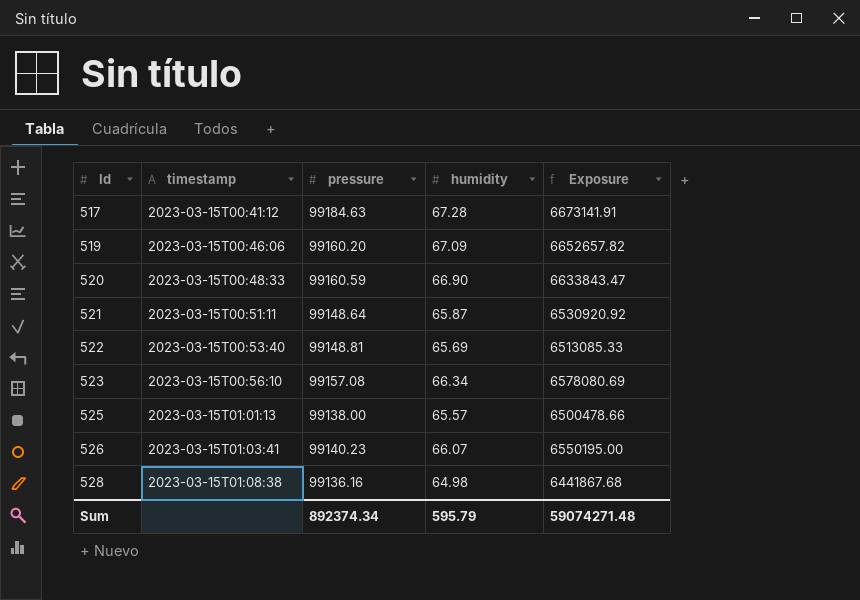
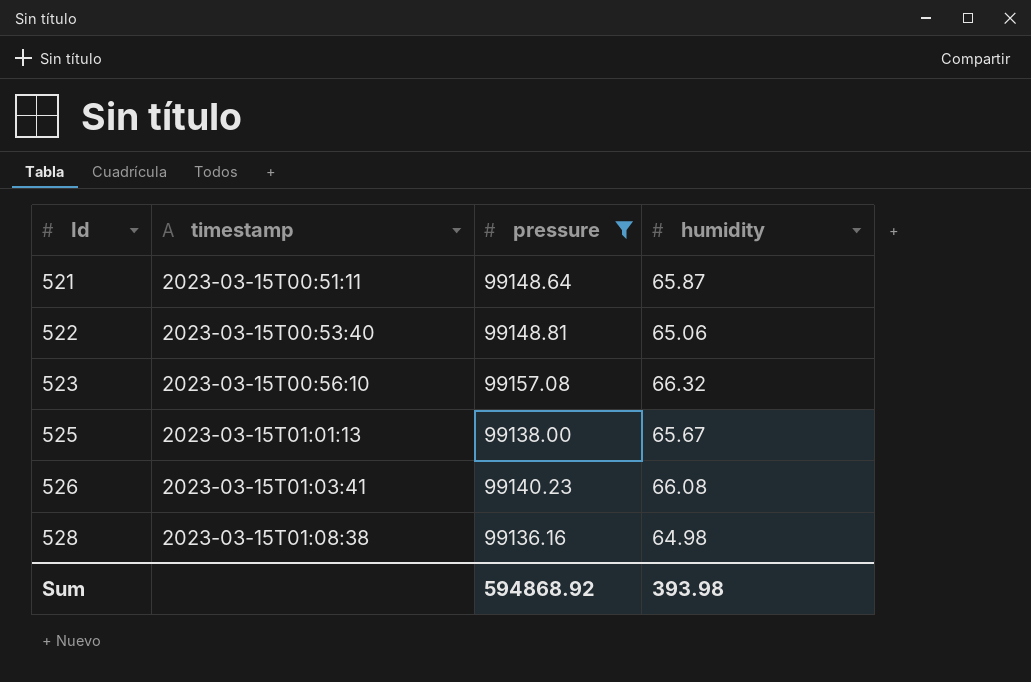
filter: none -> pressure <= 99157.08
column Exposure | formula: [pressure] * [humidity] -> none
522 | humidity: 65.69 -> 65.06
523 | humidity: 66.34 -> 66.32
525 | humidity: 65.57 -> 65.67
526 | humidity: 66.07 -> 66.08
Sum | pressure: 892374.34 -> 594868.92
Sum | humidity: 595.79 -> 393.98

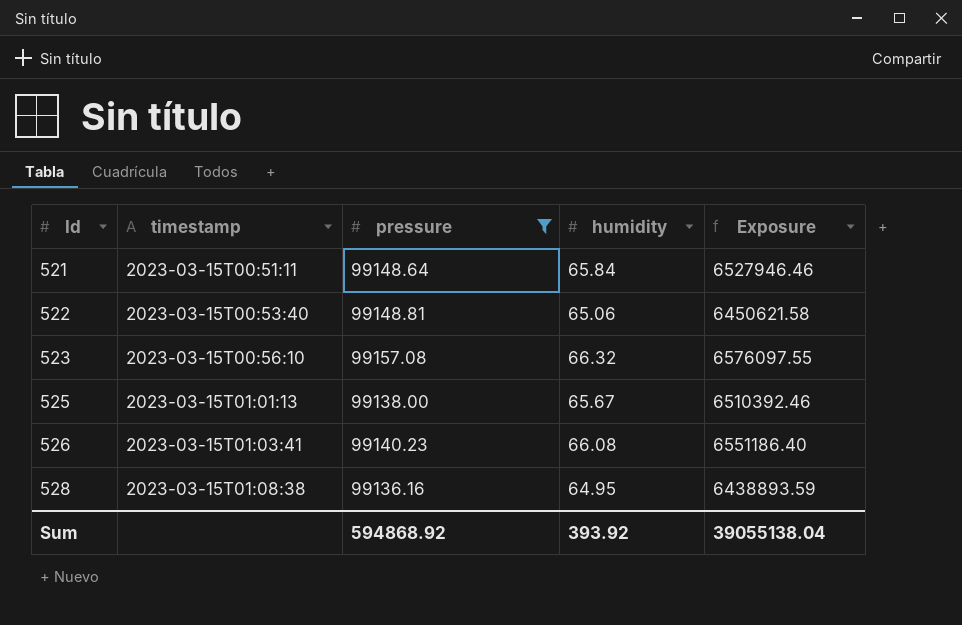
column Exposure | formula: none -> [pressure] * [humidity]
521 | humidity: 65.87 -> 65.84
528 | humidity: 64.98 -> 64.95
Sum | humidity: 393.98 -> 393.92

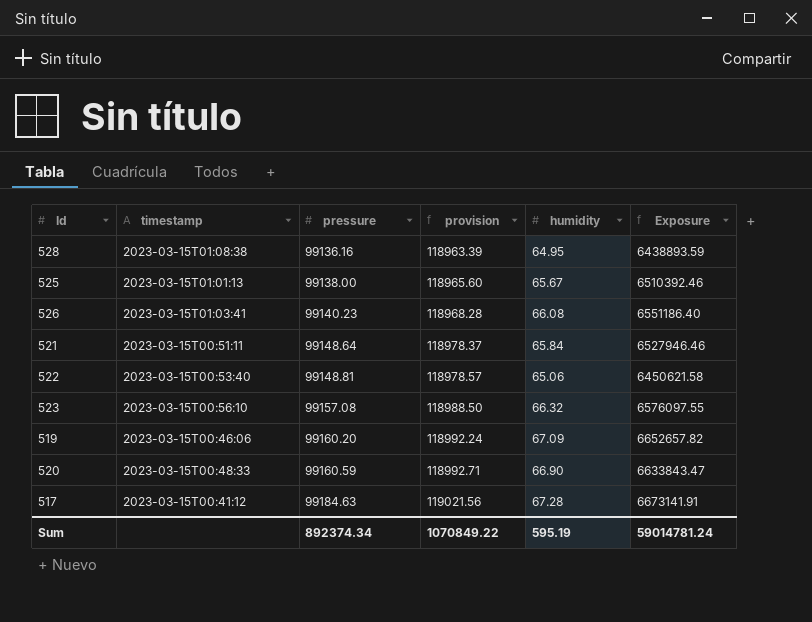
filter: pressure <= 99157.08 -> none
row order: Id ascending -> pressure ascending
column provision | formula: none -> [pressure] * 1.2
Sum | pressure: 594868.92 -> 892374.34
Sum | humidity: 393.92 -> 595.19
Sum | Exposure: 39055138.04 -> 59014781.24

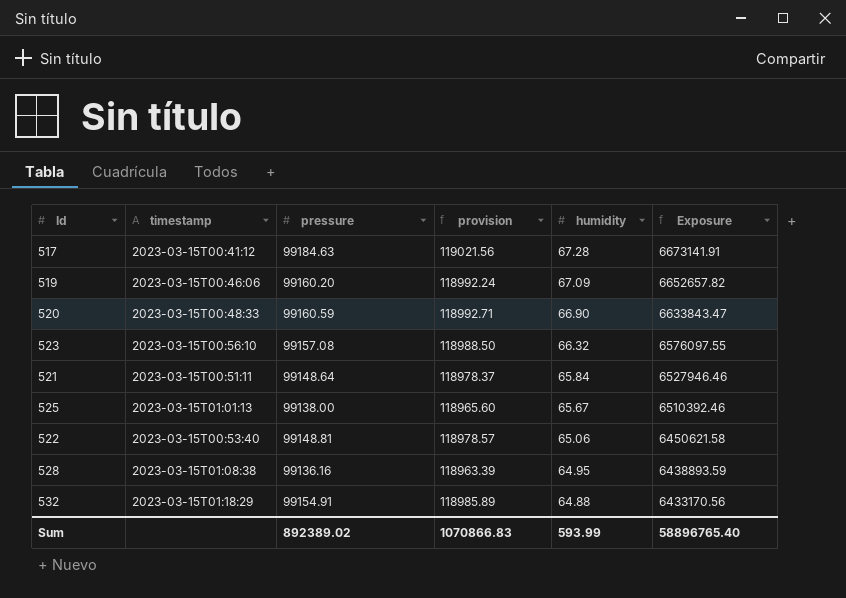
row order: pressure ascending -> humidity descending
row 526: 2023-03-15T01:03:41 | 99140.23 | 118968.28 | 66.08 | 6551186.40 -> none
row 532: none -> 2023-03-15T01:18:29 | 99154.91 | 118985.89 | 64.88 | 6433170.56
Sum | pressure: 892374.34 -> 892389.02
Sum | provision: 1070849.22 -> 1070866.83
Sum | humidity: 595.19 -> 593.99
Sum | Exposure: 59014781.24 -> 58896765.40

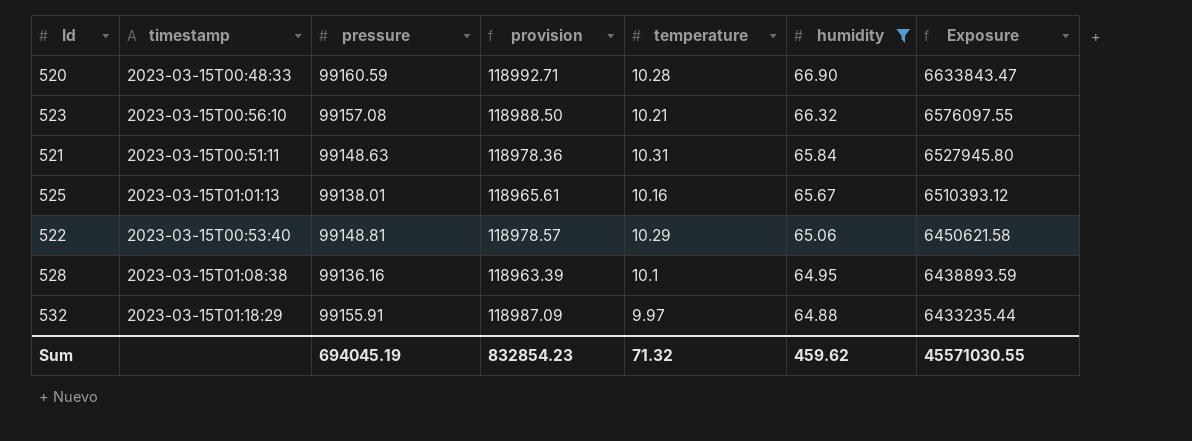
filter: none -> humidity <= 66.90
column temperature | position: none -> 5
521 | pressure: 99148.64 -> 99148.63
521 | provision: 118978.37 -> 118978.36
521 | Exposure: 6527946.46 -> 6527945.80
525 | pressure: 99138.00 -> 99138.01
525 | provision: 118965.60 -> 118965.61
525 | Exposure: 6510392.46 -> 6510393.12
532 | pressure: 99154.91 -> 99155.91
532 | provision: 118985.89 -> 118987.09
532 | Exposure: 6433170.56 -> 6433235.44
Sum | pressure: 892389.02 -> 694045.19
Sum | provision: 1070866.83 -> 832854.23
Sum | humidity: 593.99 -> 459.62
Sum | Exposure: 58896765.40 -> 45571030.55

